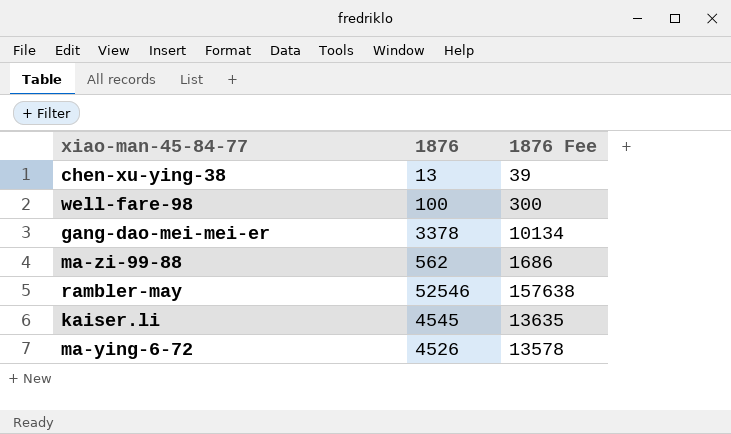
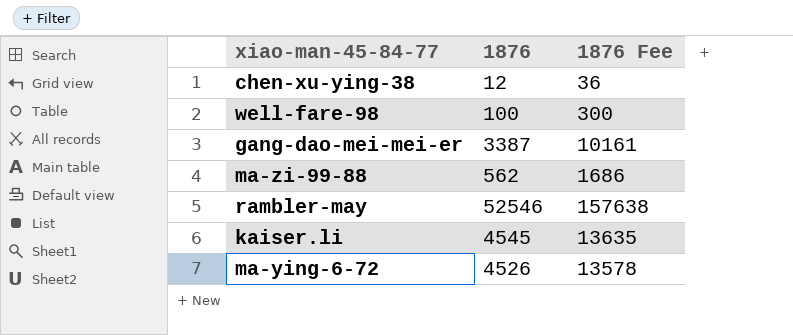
chen-xu-ying-38 | 1876: 13 -> 12
chen-xu-ying-38 | 1876 Fee: 39 -> 36
gang-dao-mei-mei-er | 1876: 3378 -> 3387
gang-dao-mei-mei-er | 1876 Fee: 10134 -> 10161

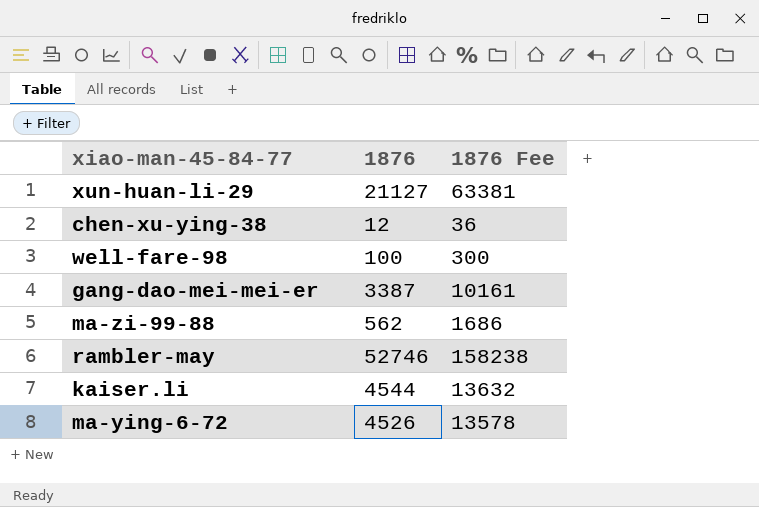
row xun-huan-li-29: none -> 21127 | 63381
rambler-may | 1876: 52546 -> 52746
rambler-may | 1876 Fee: 157638 -> 158238
kaiser.li | 1876: 4545 -> 4544
kaiser.li | 1876 Fee: 13635 -> 13632

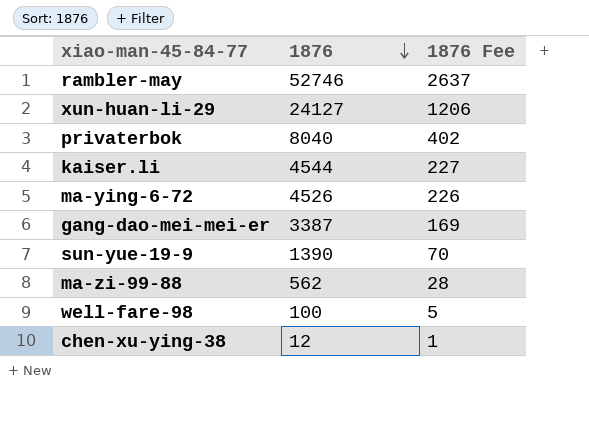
row order: none -> 1876 descending
column 1876 Fee | formula: [1876] * 3 -> [1876] * 0.05
xun-huan-li-29 | 1876: 21127 -> 24127
row privaterbok: none -> 8040 | 402
row sun-yue-19-9: none -> 1390 | 70

